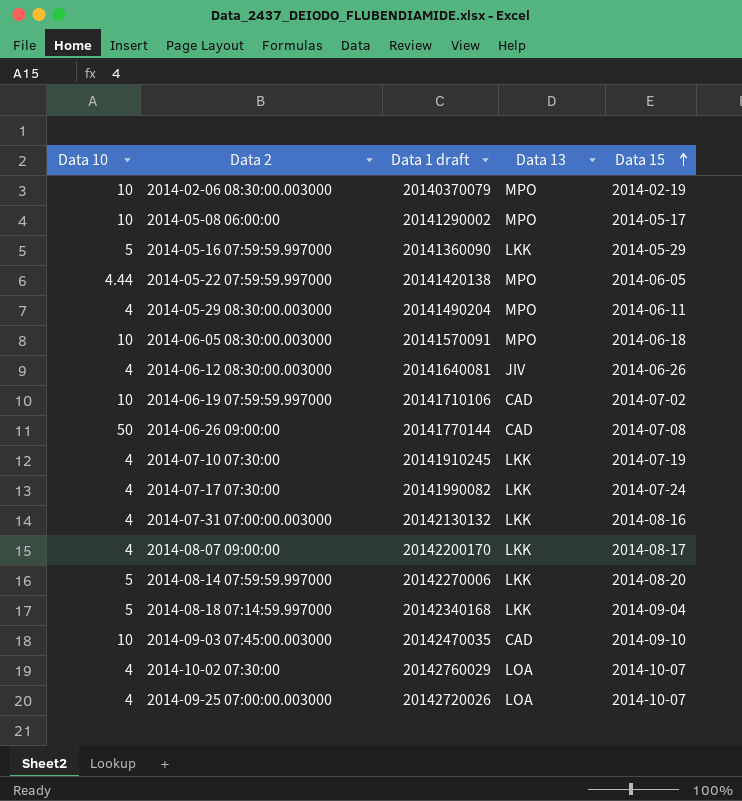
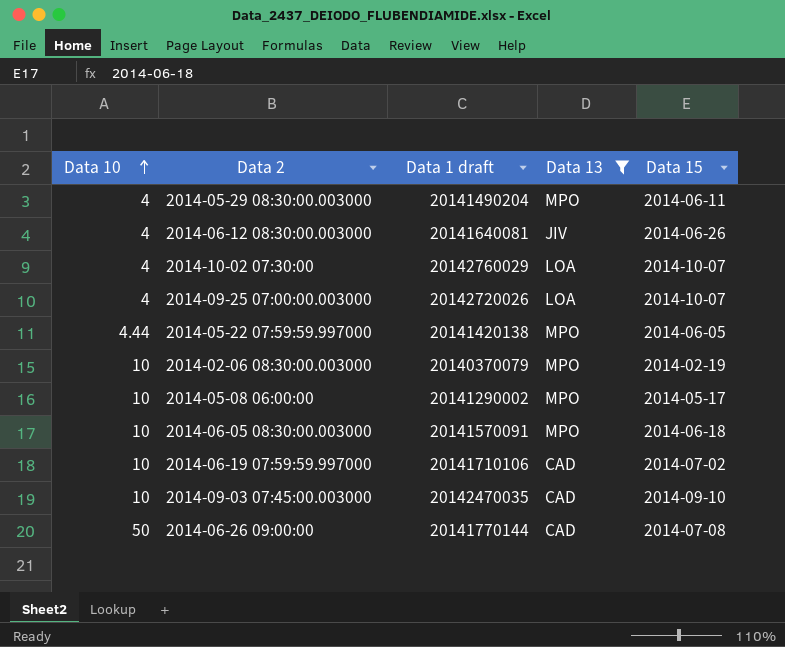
filter: none -> Data 13 != LKK
row order: Data 15 ascending -> Data 10 ascending

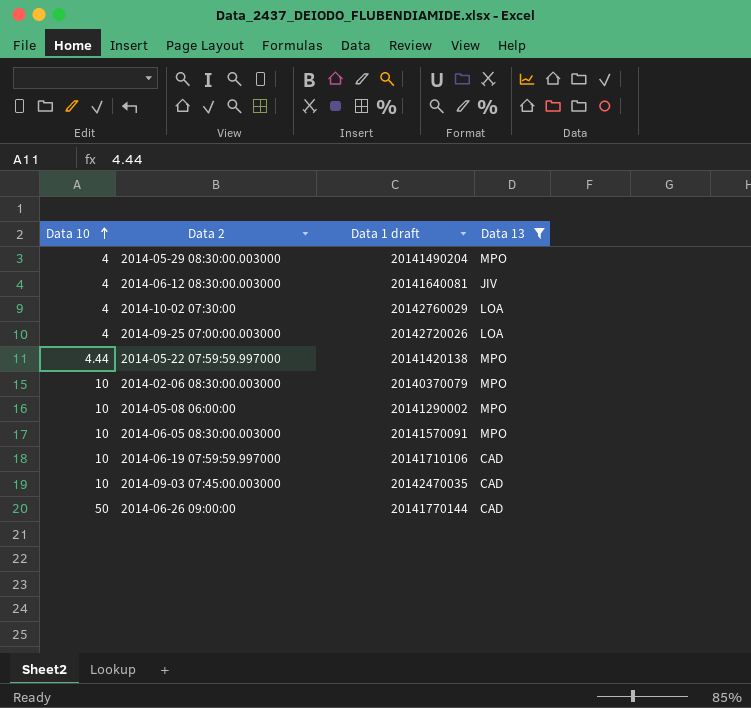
column Data 15 | position: 5 -> none

